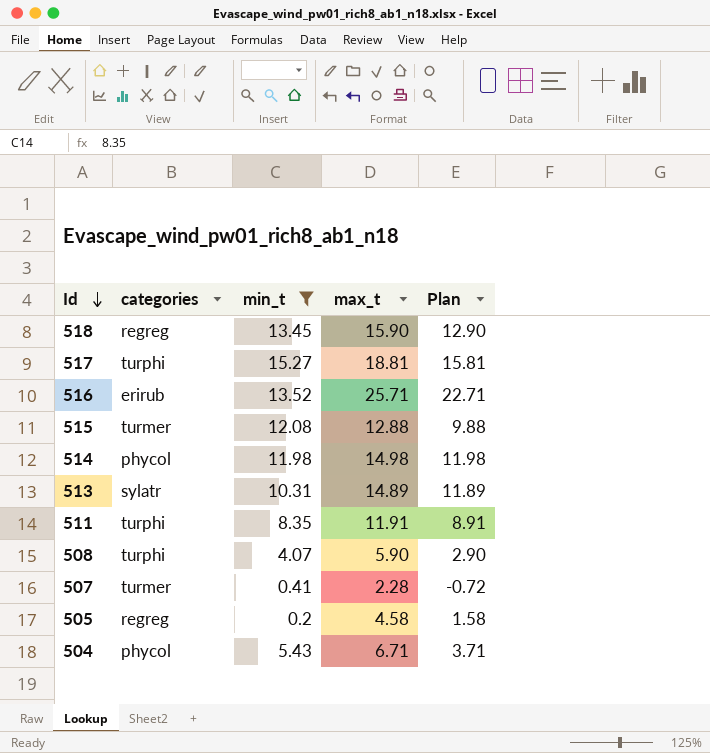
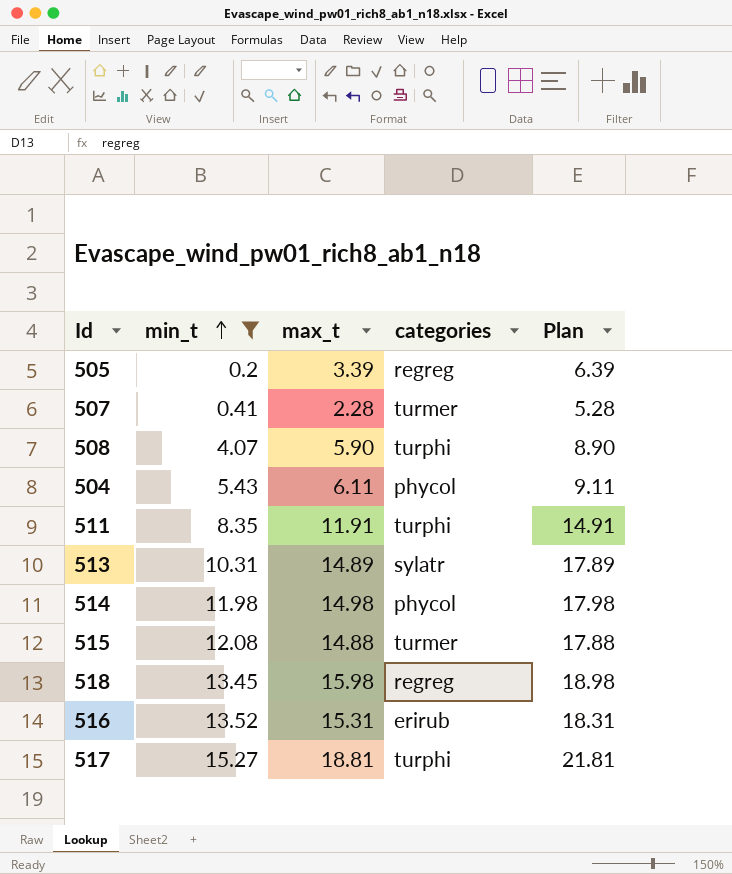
row order: Id descending -> min_t ascending
column categories | position: 2 -> 4
column Plan | formula: [max_t] - 3 -> [max_t] + 3
505 | max_t: 4.58 -> 3.39
504 | max_t: 6.71 -> 6.11
515 | max_t: 12.88 -> 14.88
518 | max_t: 15.90 -> 15.98
516 | max_t: 25.71 -> 15.31

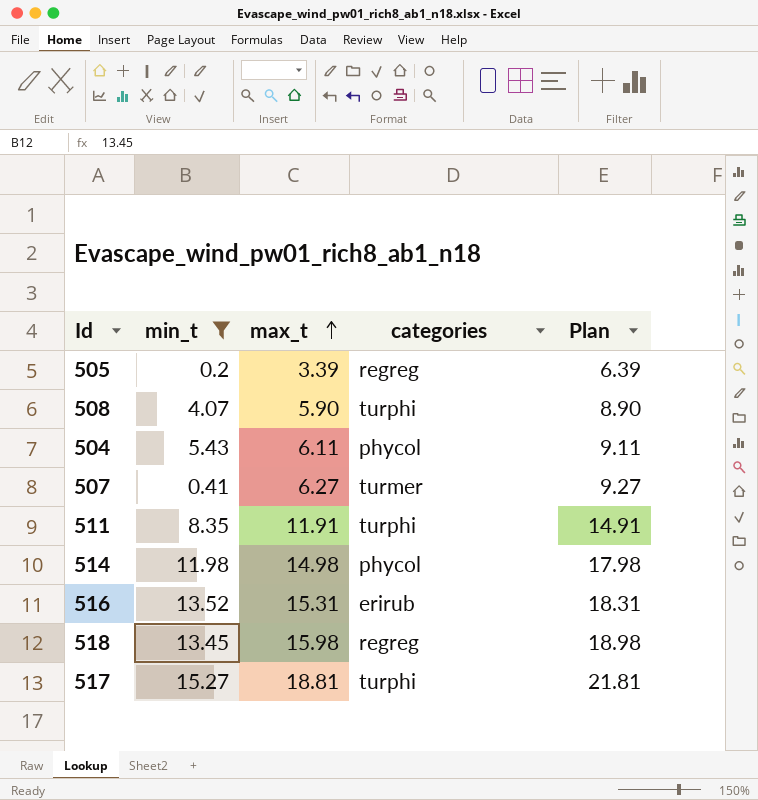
row order: min_t ascending -> max_t ascending
row 513: 10.31 | 14.89 | sylatr | 17.89 -> none
row 515: 12.08 | 14.88 | turmer | 17.88 -> none
507 | max_t: 2.28 -> 6.27
507 | Plan: 5.28 -> 9.27

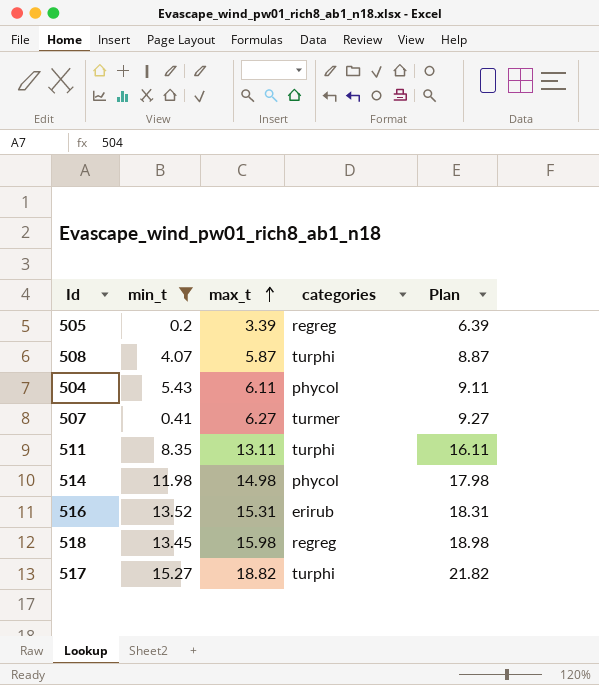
508 | max_t: 5.90 -> 5.87
508 | Plan: 8.90 -> 8.87
511 | max_t: 11.91 -> 13.11
511 | Plan: 14.91 -> 16.11
517 | max_t: 18.81 -> 18.82
517 | Plan: 21.81 -> 21.82

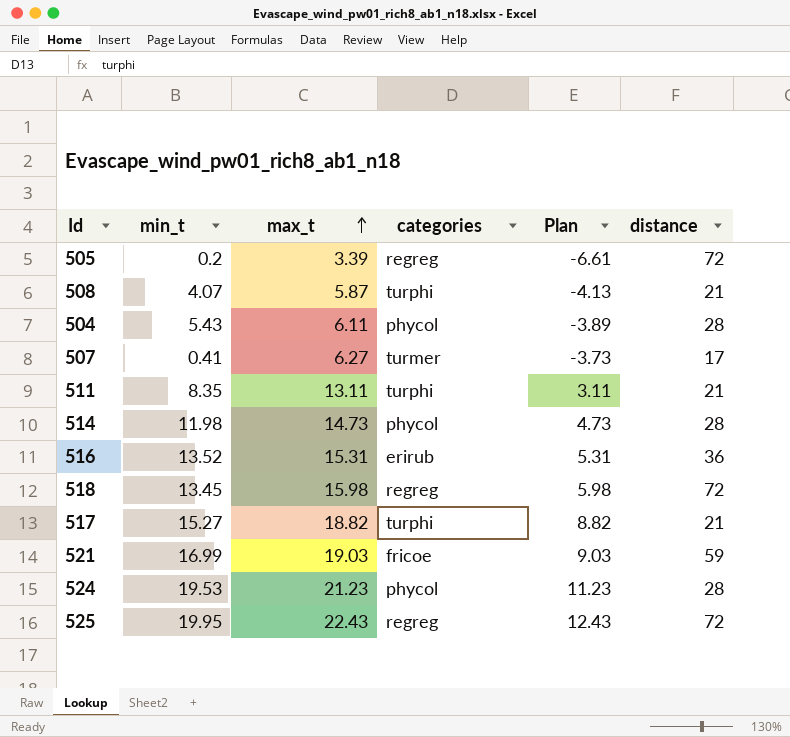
filter: min_t <= 15.27 -> none
column Plan | formula: [max_t] + 3 -> [max_t] - 10
column distance | position: none -> 6
514 | max_t: 14.98 -> 14.73

